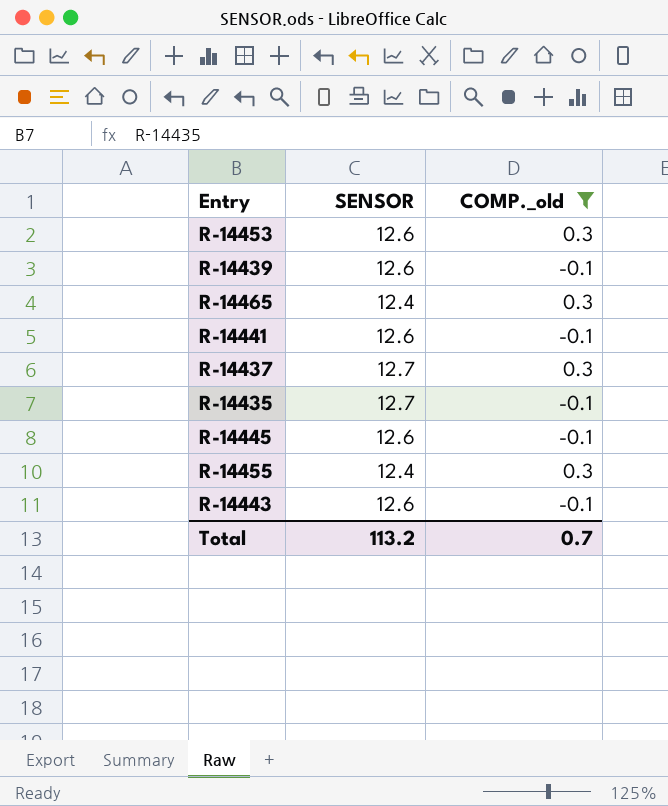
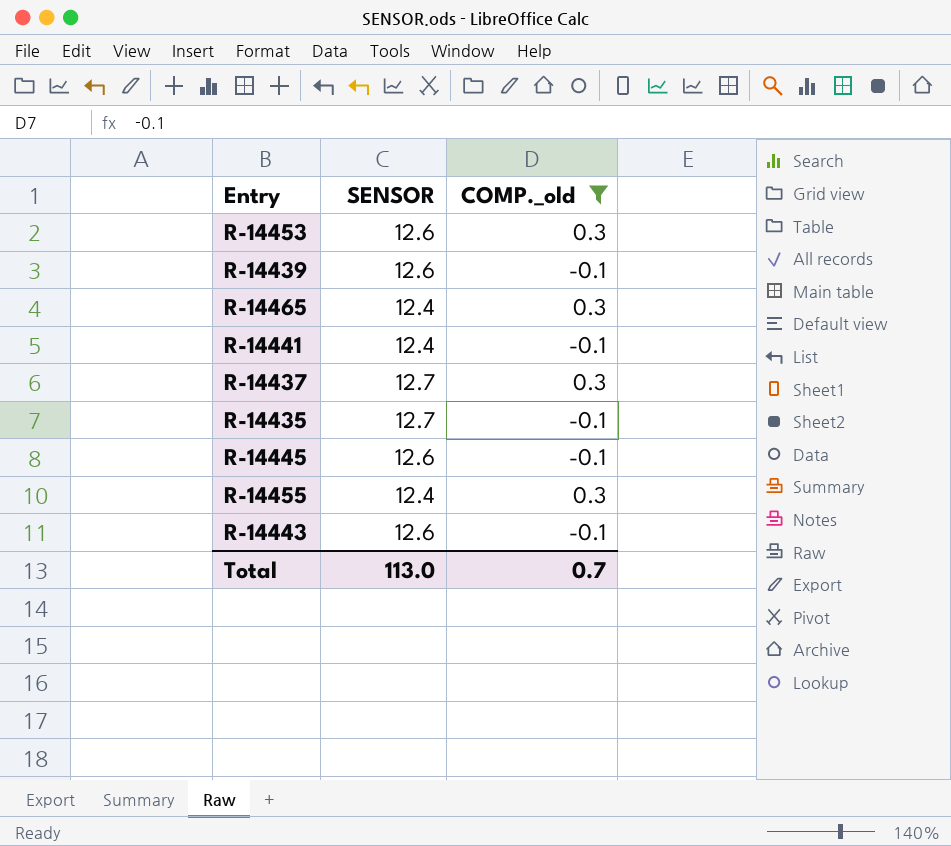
R-14441 | SENSOR: 12.6 -> 12.4
Total | SENSOR: 113.2 -> 113.0

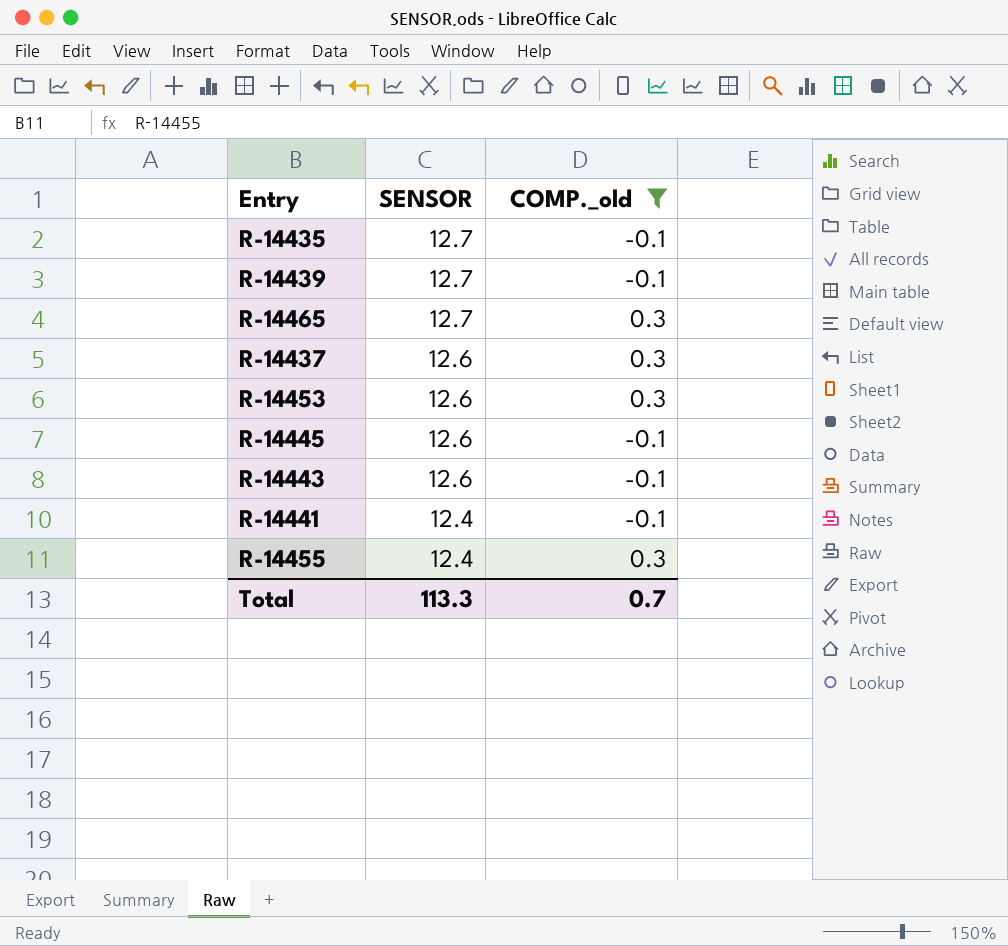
row order: none -> SENSOR descending
R-14439 | SENSOR: 12.6 -> 12.7
R-14465 | SENSOR: 12.4 -> 12.7
R-14437 | SENSOR: 12.7 -> 12.6
Total | SENSOR: 113.0 -> 113.3

